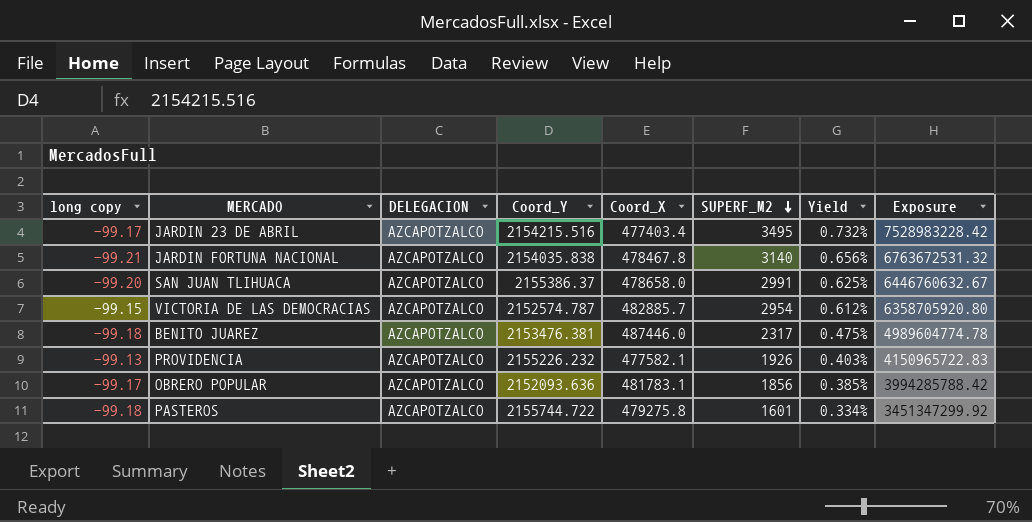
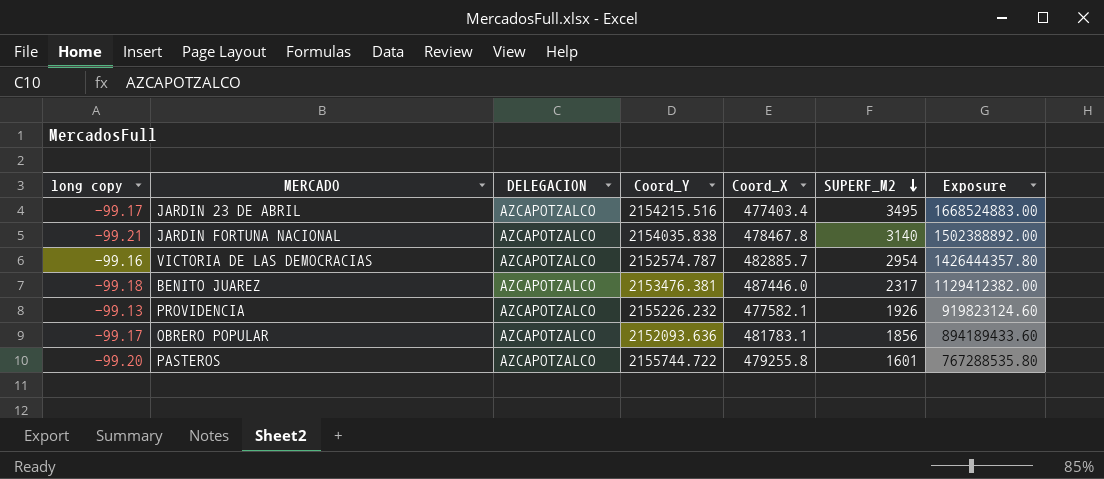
column Yield | formula: [SUPERF_M2] / [Coord_X] -> none
column Exposure | formula: [Coord_Y] * [SUPERF_M2] -> [Coord_X] * [SUPERF_M2]
row SAN JUAN TLIHUACA: -99.20 | AZCAPOTZALCO | 2155386.37 | 478658.0 | 2991 | 0.625% | 6446760632.67 -> none
VICTORIA DE LAS DEMOCRACIAS | long copy: -99.15 -> -99.16
PASTEROS | long copy: -99.18 -> -99.20
PASTEROS | Coord_X: 479275.8 -> 479255.8

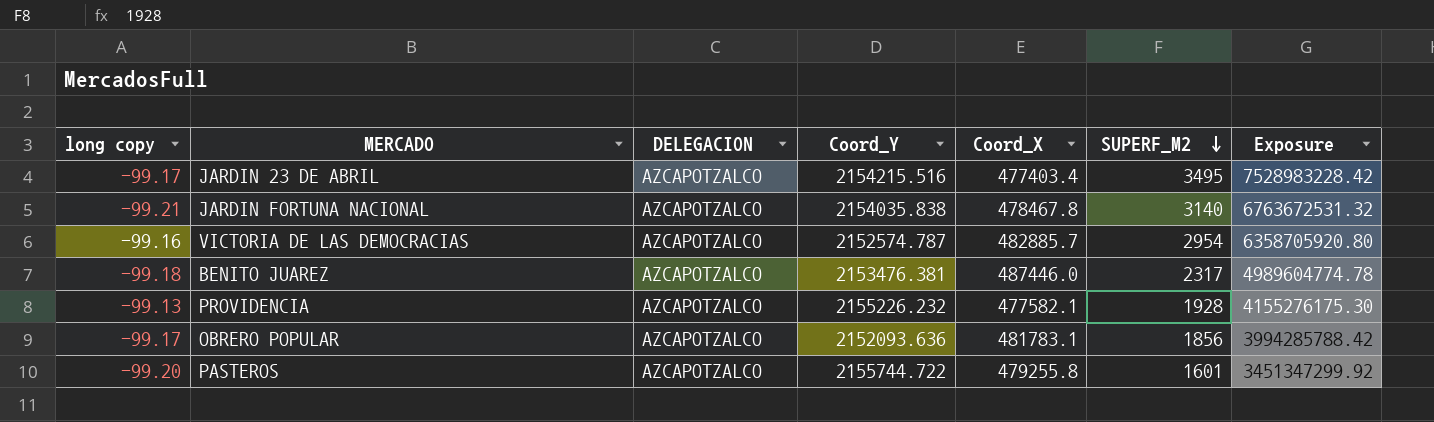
column Exposure | formula: [Coord_X] * [SUPERF_M2] -> [Coord_Y] * [SUPERF_M2]
PROVIDENCIA | SUPERF_M2: 1926 -> 1928

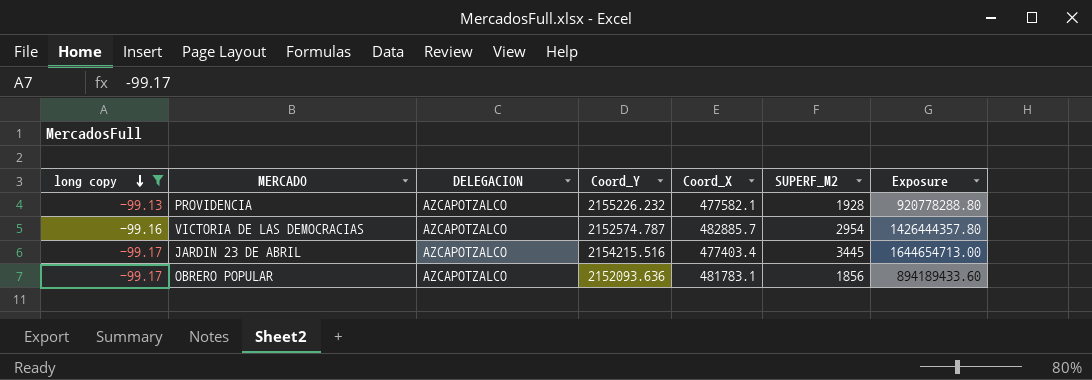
filter: none -> long copy >= -99.17
row order: SUPERF_M2 descending -> long copy descending
column Exposure | formula: [Coord_Y] * [SUPERF_M2] -> [Coord_X] * [SUPERF_M2]
JARDIN 23 DE ABRIL | SUPERF_M2: 3495 -> 3445

